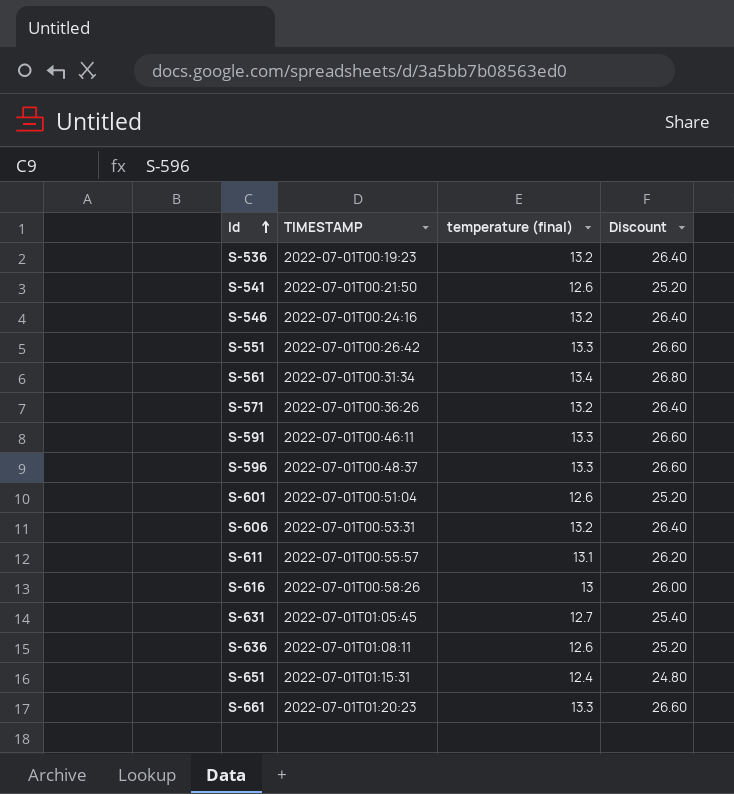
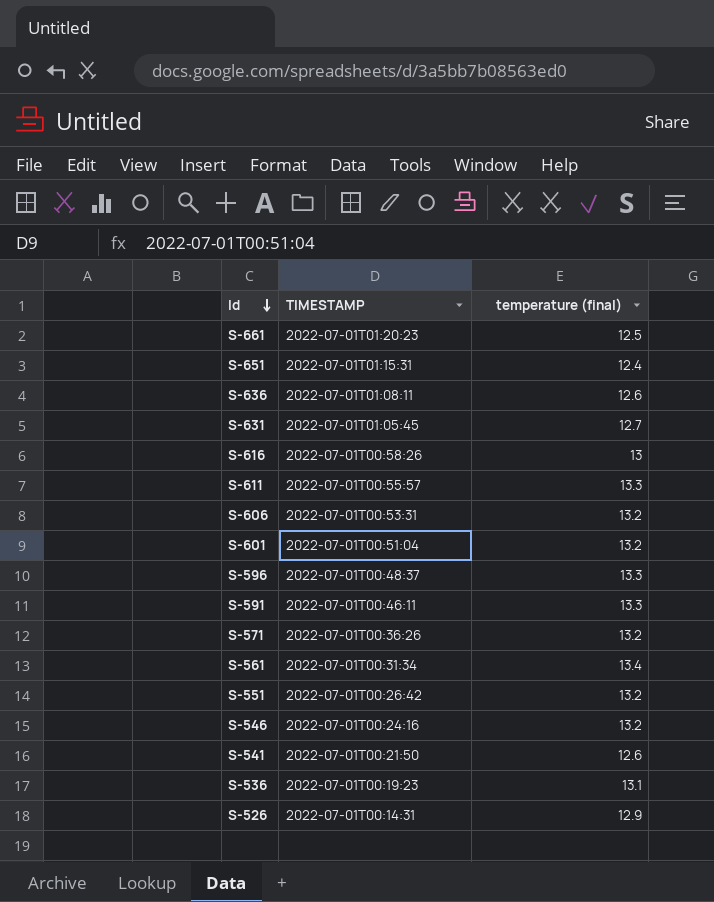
row order: Id ascending -> Id descending
column Discount | formula: [temperature (final)] * 2 -> none
S-661 | temperature (final): 13.3 -> 12.5
S-611 | temperature (final): 13.1 -> 13.3
S-601 | temperature (final): 12.6 -> 13.2
S-551 | temperature (final): 13.3 -> 13.2
S-536 | temperature (final): 13.2 -> 13.1
row S-526: none -> 2022-07-01T00:14:31 | 12.9

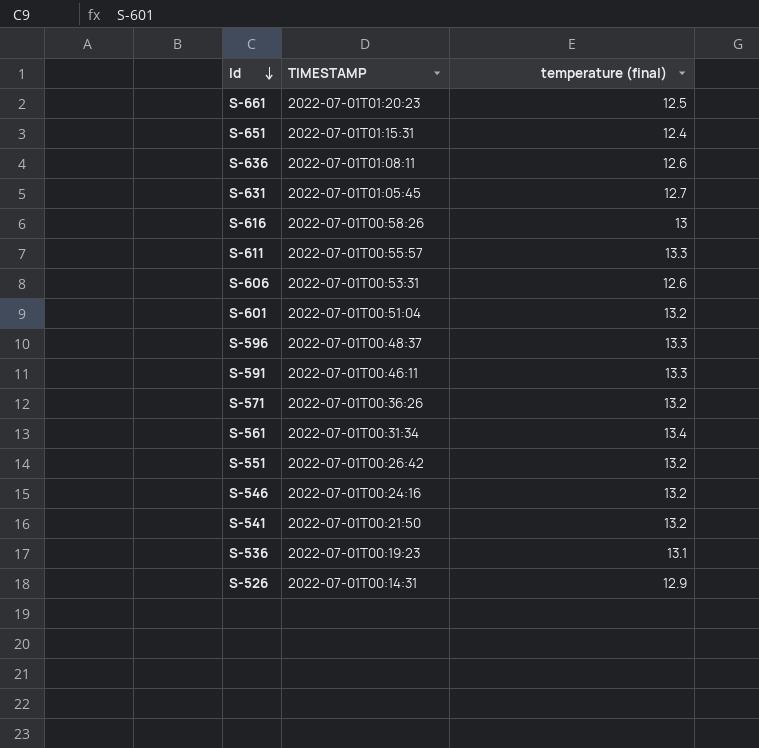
S-606 | temperature (final): 13.2 -> 12.6
S-541 | temperature (final): 12.6 -> 13.2

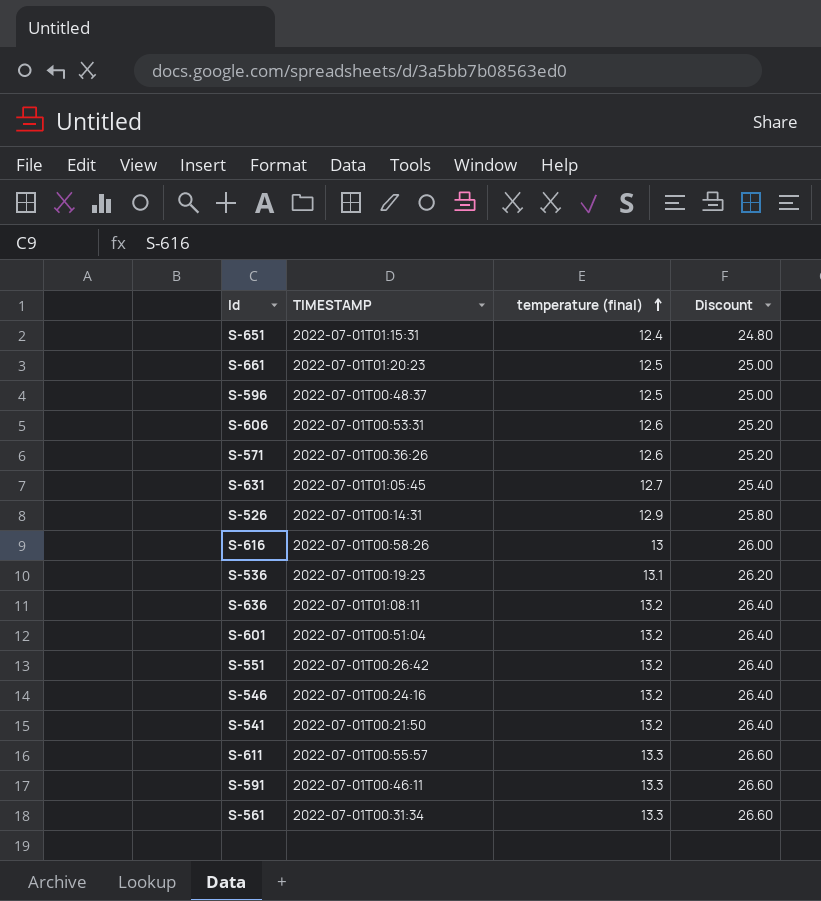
row order: Id descending -> temperature (final) ascending
column Discount | formula: none -> [temperature (final)] * 2
S-596 | temperature (final): 13.3 -> 12.5
S-571 | temperature (final): 13.2 -> 12.6
S-636 | temperature (final): 12.6 -> 13.2
S-561 | temperature (final): 13.4 -> 13.3

